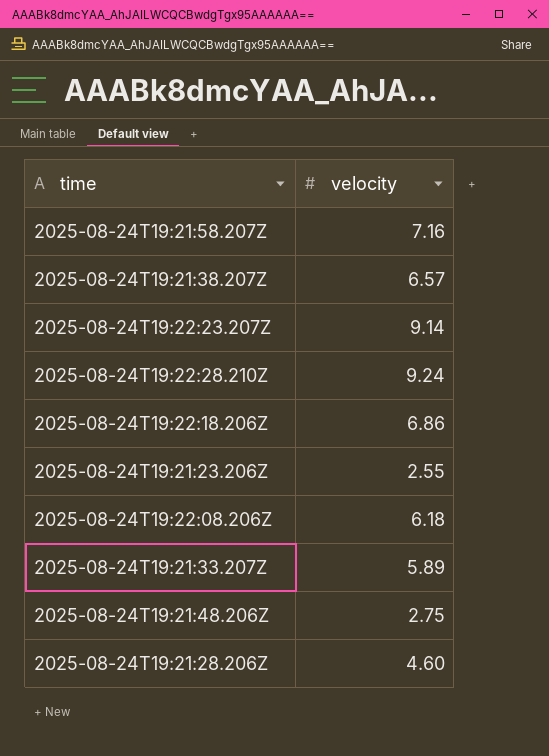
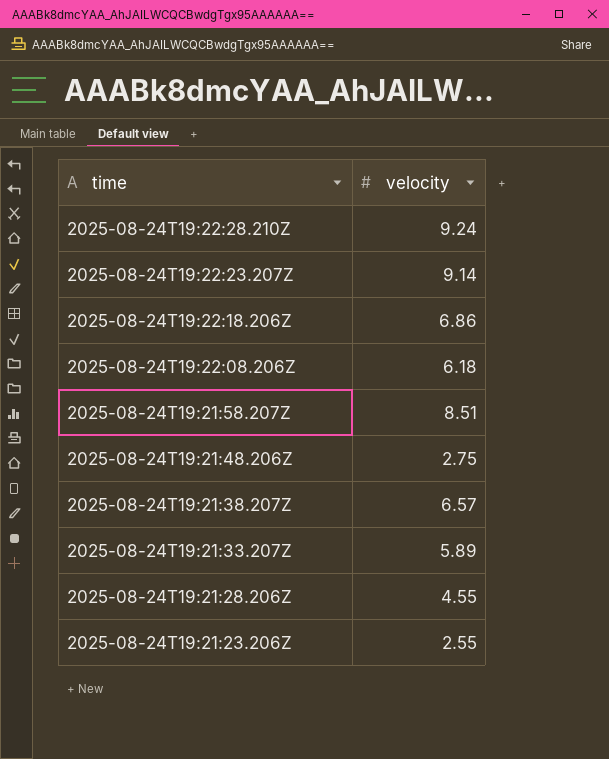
row order: none -> time descending
2025-08-24T19:21:58.207Z | velocity: 7.16 -> 8.51
2025-08-24T19:21:28.206Z | velocity: 4.60 -> 4.55

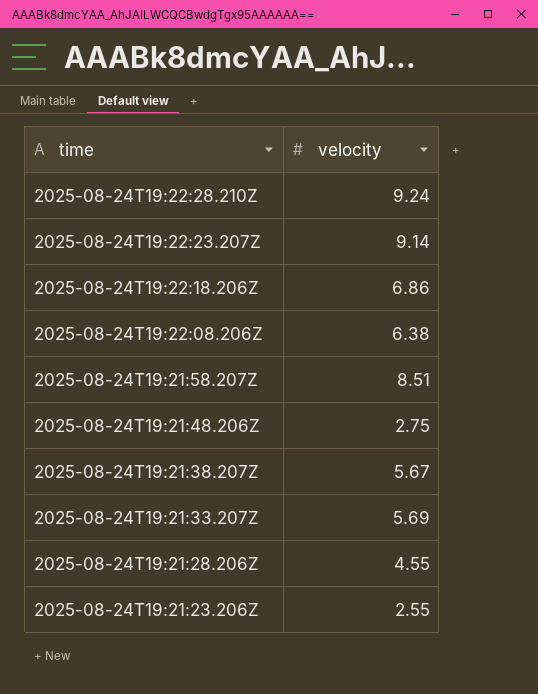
2025-08-24T19:22:08.206Z | velocity: 6.18 -> 6.38
2025-08-24T19:21:38.207Z | velocity: 6.57 -> 5.67
2025-08-24T19:21:33.207Z | velocity: 5.89 -> 5.69

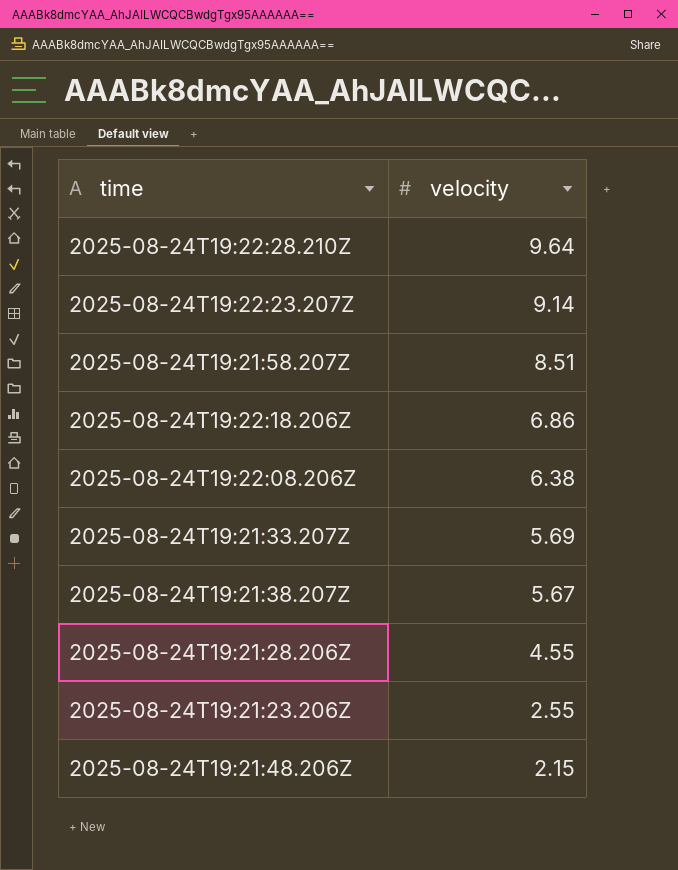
row order: time descending -> velocity descending
2025-08-24T19:22:28.210Z | velocity: 9.24 -> 9.64
2025-08-24T19:21:48.206Z | velocity: 2.75 -> 2.15

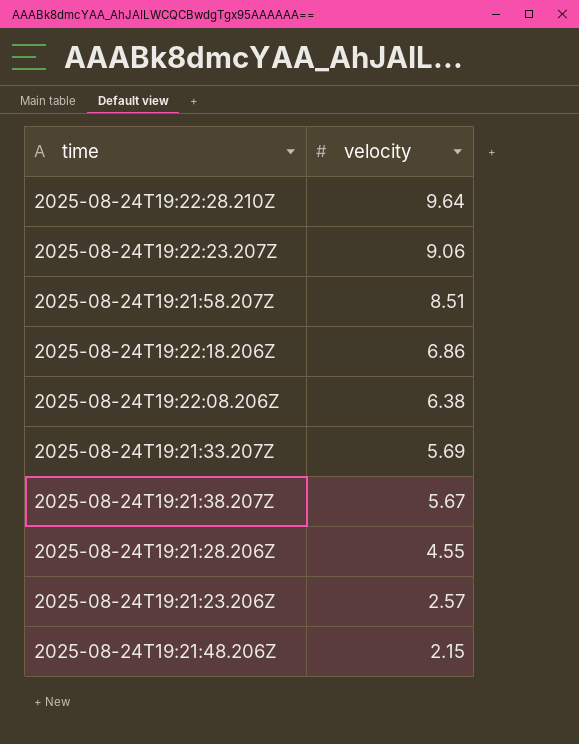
2025-08-24T19:22:23.207Z | velocity: 9.14 -> 9.06
2025-08-24T19:21:23.206Z | velocity: 2.55 -> 2.57

